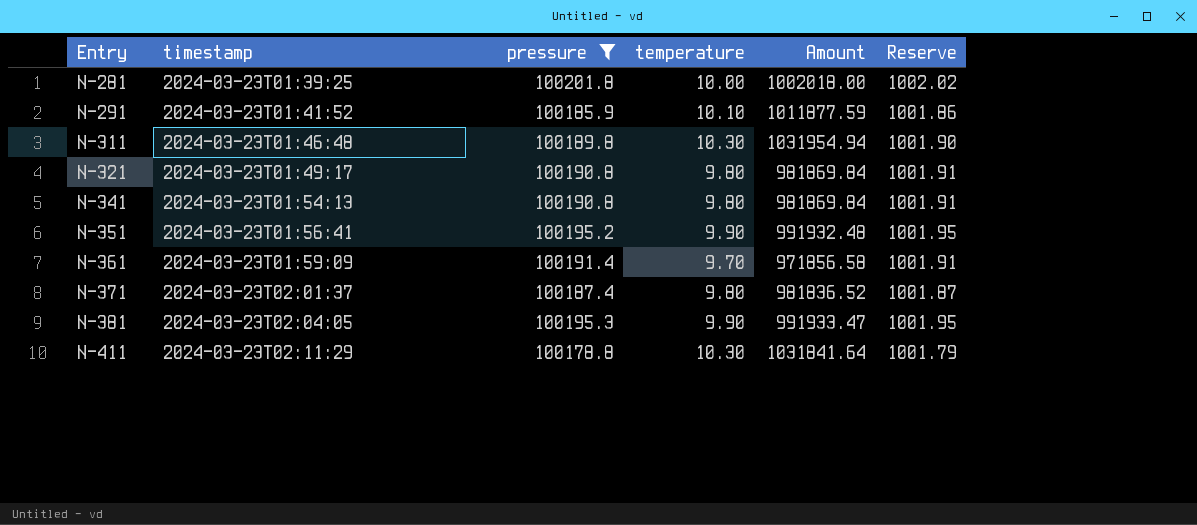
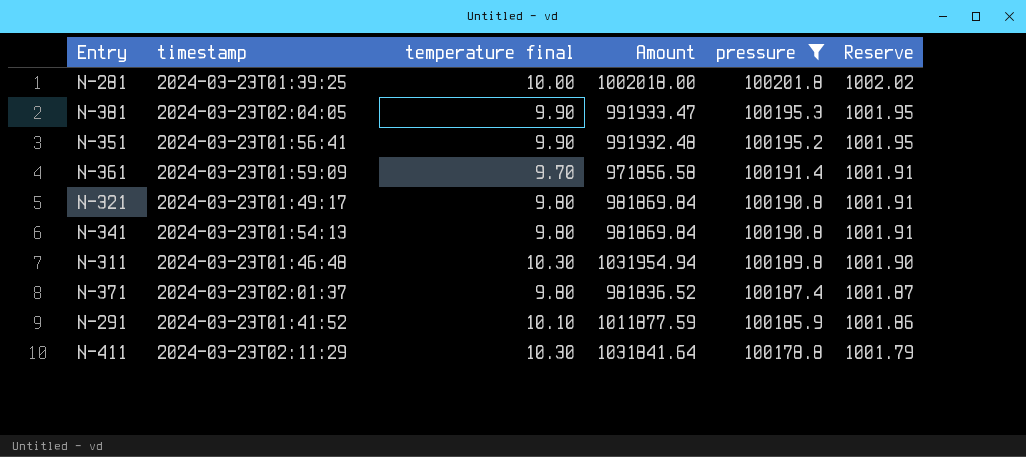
row order: Entry ascending -> pressure descending
column name: temperature -> temperature final
column pressure | position: 3 -> 5

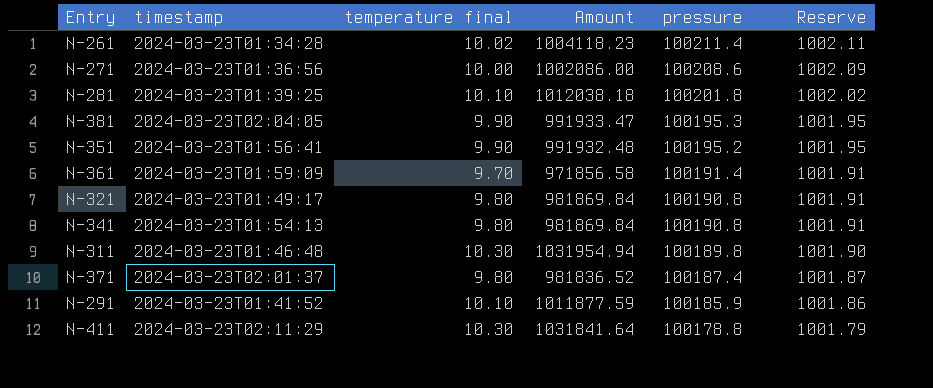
filter: pressure <= 100201.8 -> none
N-281 | temperature final: 10.00 -> 10.10
N-281 | Amount: 1002018.00 -> 1012038.18

